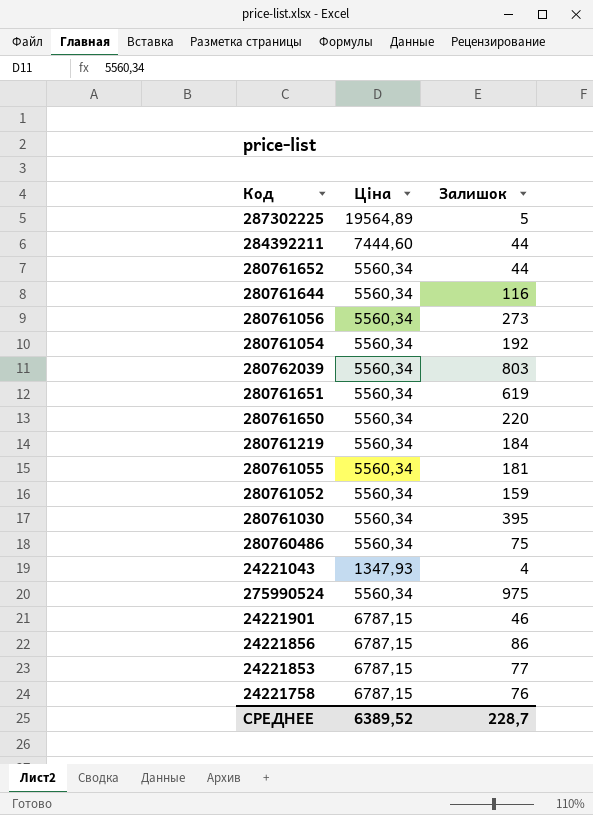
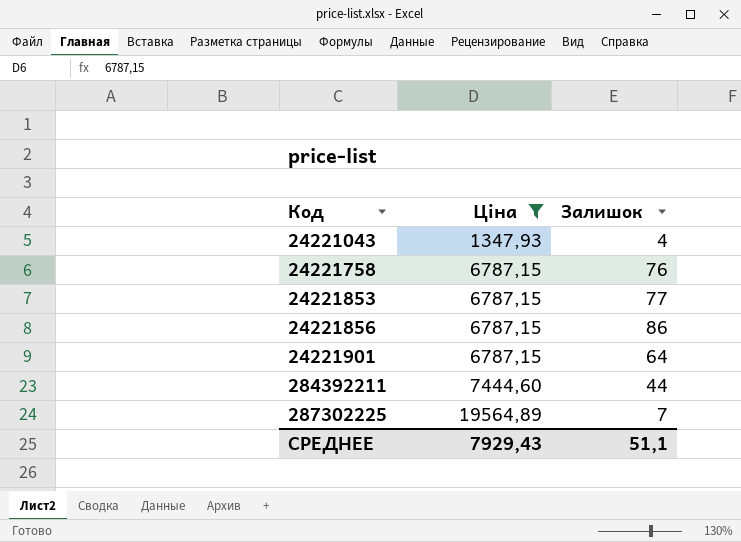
filter: none -> Ціна != 5560,34
row order: none -> Код ascending
24221901 | Залишок: 46 -> 64
287302225 | Залишок: 5 -> 7
СРЕДНЕЕ | Ціна: 6389,52 -> 7929,43
СРЕДНЕЕ | Залишок: 228,7 -> 51,1

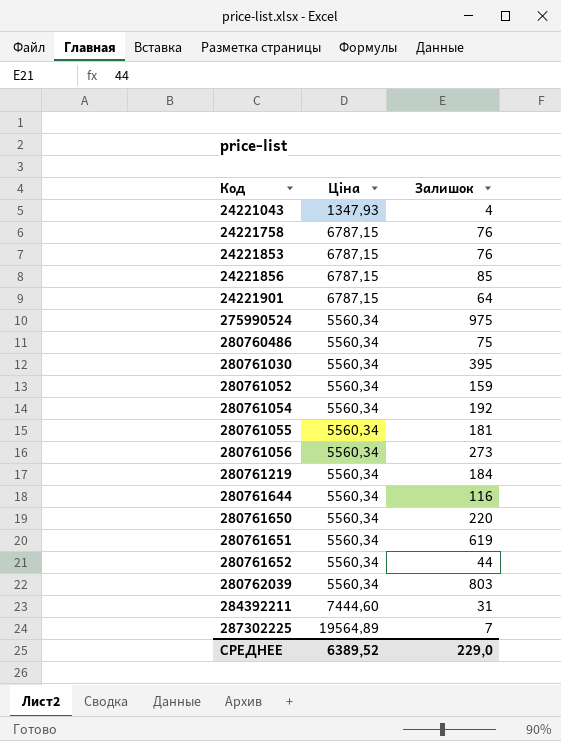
filter: Ціна != 5560,34 -> none
24221853 | Залишок: 77 -> 76
24221856 | Залишок: 86 -> 85
284392211 | Залишок: 44 -> 31
СРЕДНЕЕ | Ціна: 7929,43 -> 6389,52
СРЕДНЕЕ | Залишок: 51,1 -> 229,0

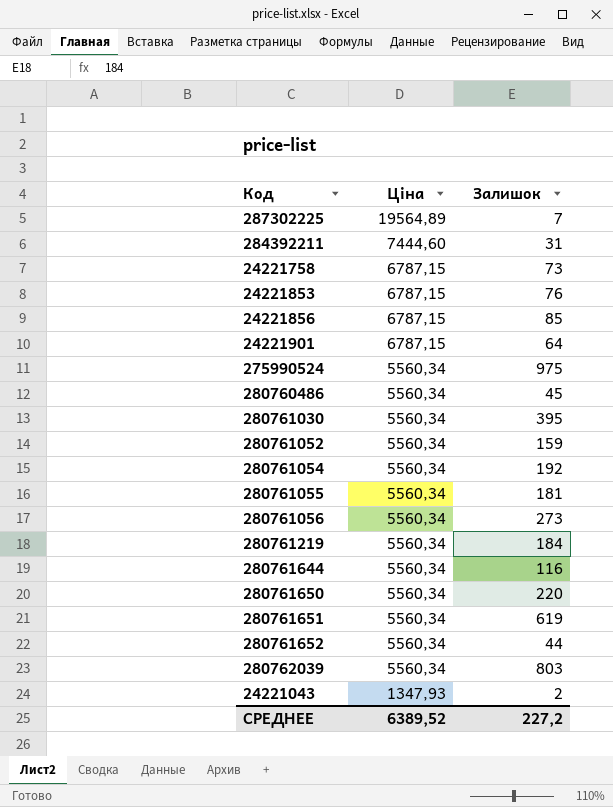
row order: Код ascending -> Ціна descending
24221758 | Залишок: 76 -> 73
280760486 | Залишок: 75 -> 45
24221043 | Залишок: 4 -> 2
СРЕДНЕЕ | Залишок: 229,0 -> 227,2

